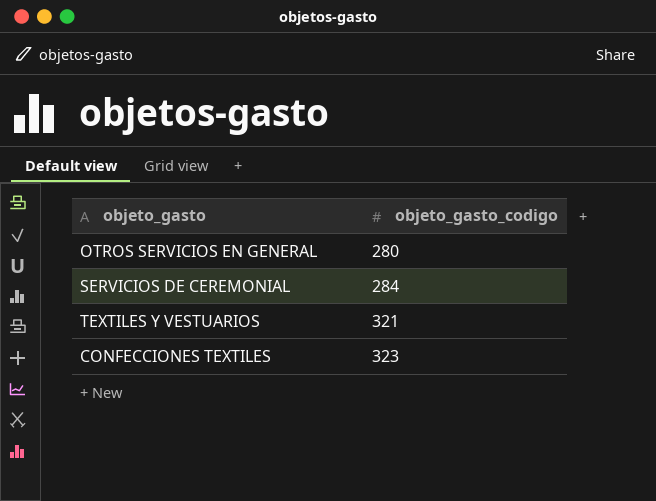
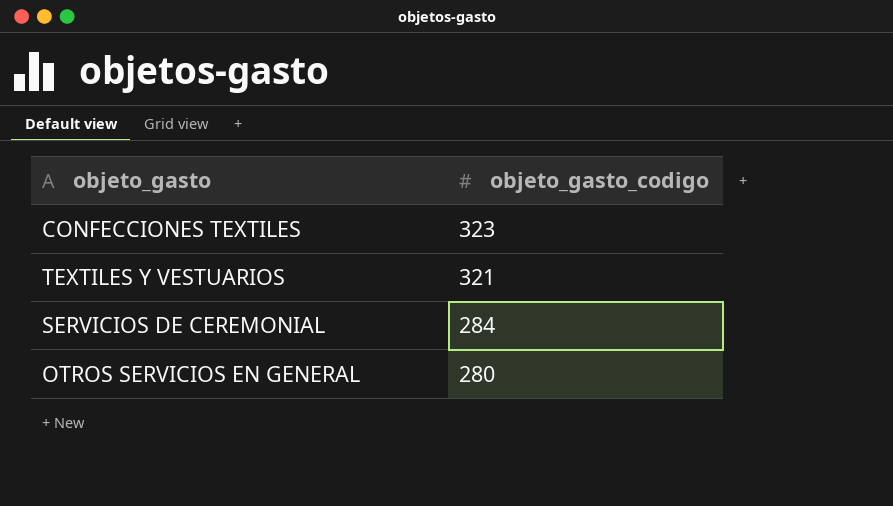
row order: objeto_gasto_codigo ascending -> objeto_gasto_codigo descending

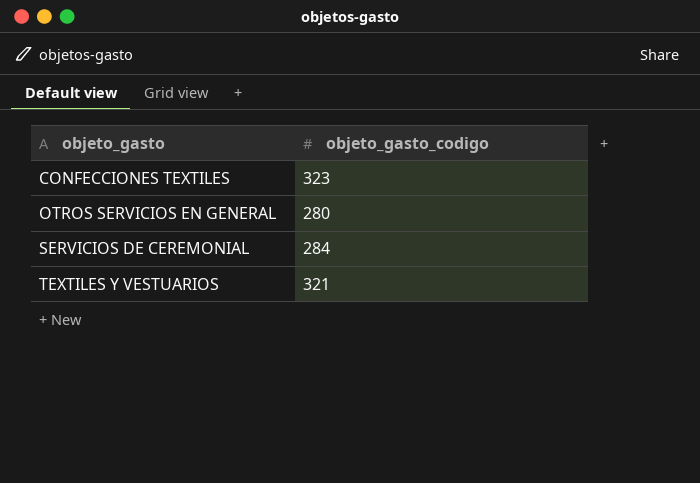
row order: objeto_gasto_codigo descending -> objeto_gasto ascending

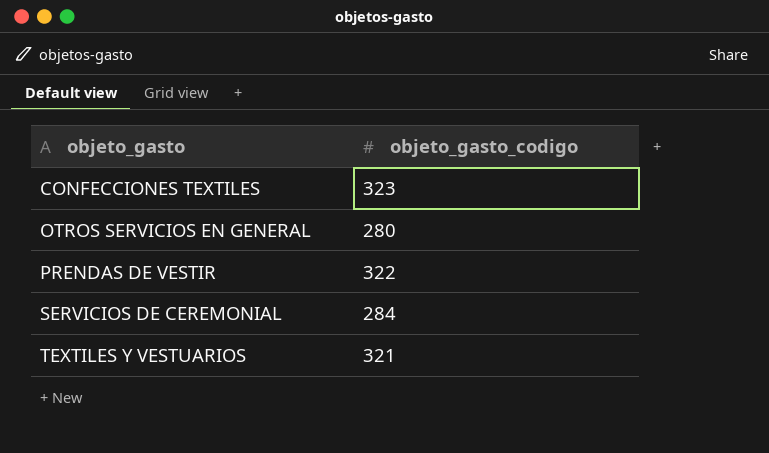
row PRENDAS DE VESTIR: none -> 322

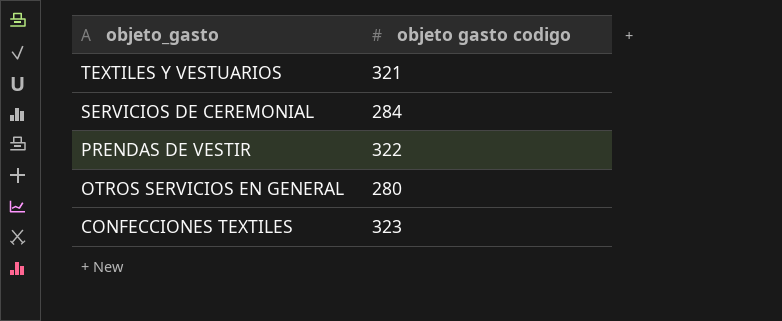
row order: objeto_gasto ascending -> objeto_gasto descending
column name: objeto_gasto_codigo -> objeto gasto codigo

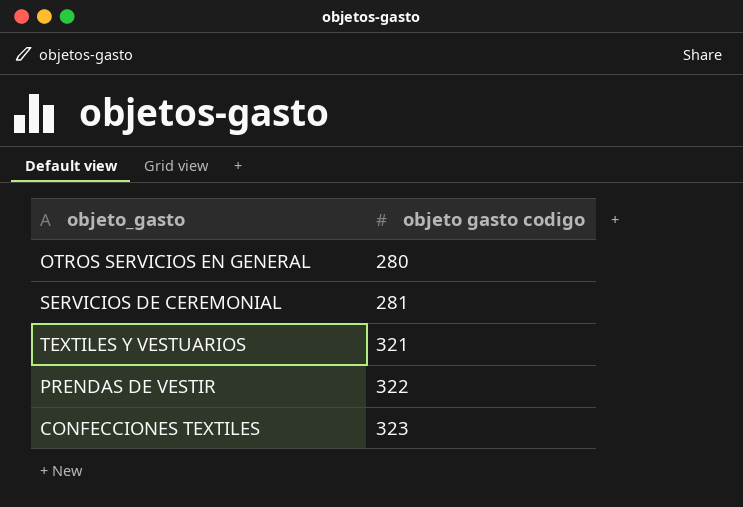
row order: objeto_gasto descending -> objeto gasto codigo ascending
SERVICIOS DE CEREMONIAL | objeto gasto codigo: 284 -> 281

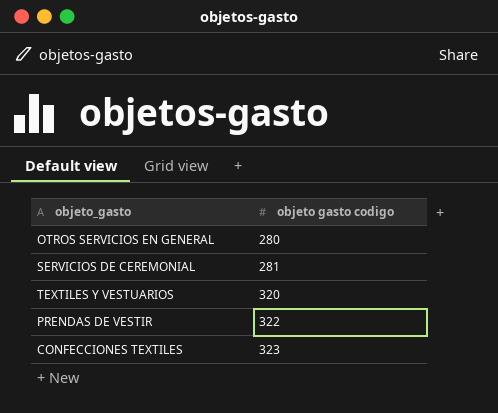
TEXTILES Y VESTUARIOS | objeto gasto codigo: 321 -> 320

